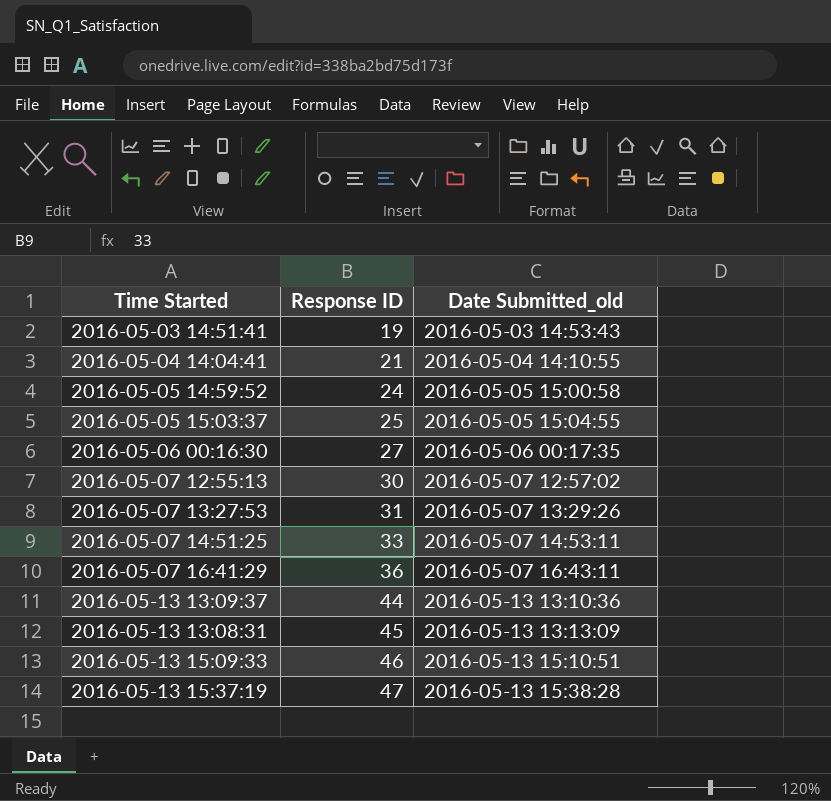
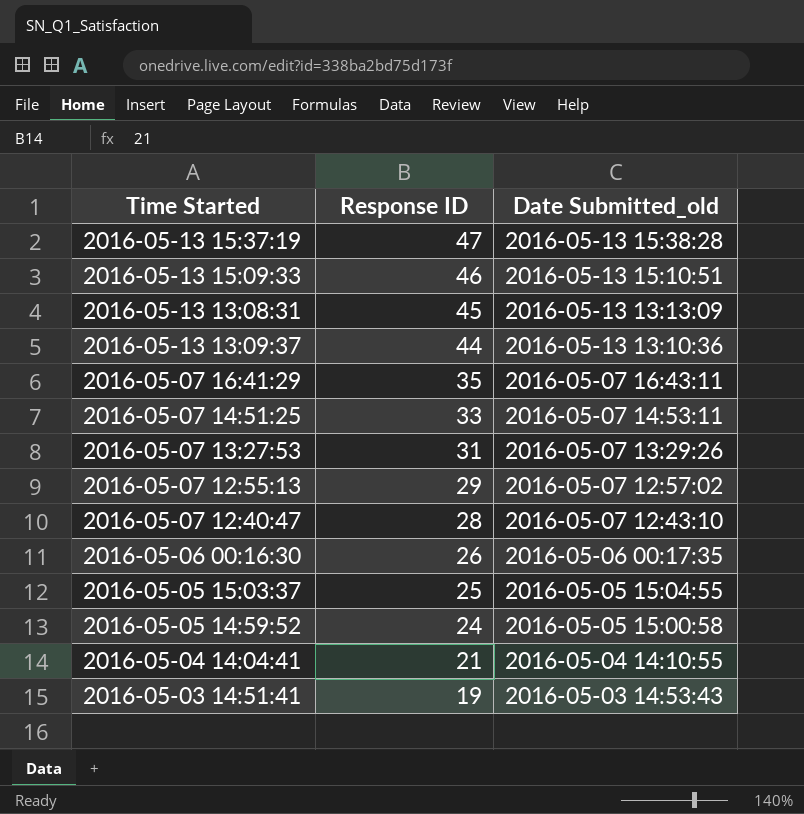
row order: Response ID ascending -> Response ID descending
2016-05-07 16:41:29 | Response ID: 36 -> 35
2016-05-07 12:55:13 | Response ID: 30 -> 29
row 2016-05-07 12:40:47: none -> 28 | 2016-05-07 12:43:10
2016-05-06 00:16:30 | Response ID: 27 -> 26

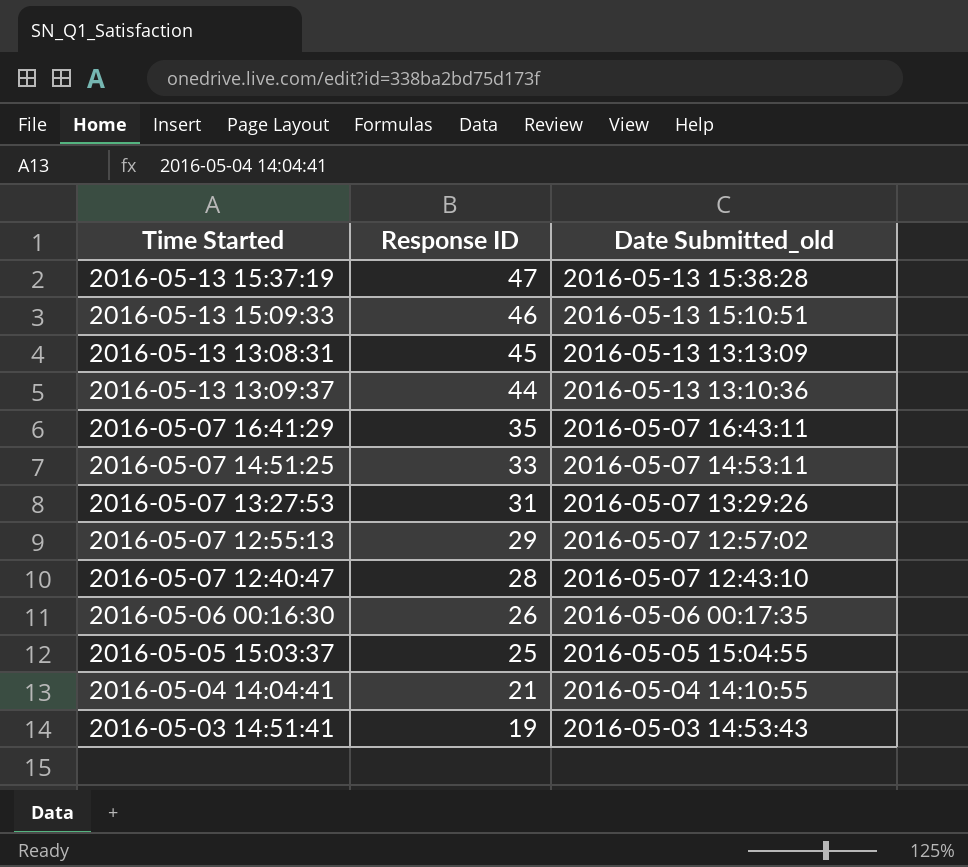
row 2016-05-05 14:59:52: 24 | 2016-05-05 15:00:58 -> none

